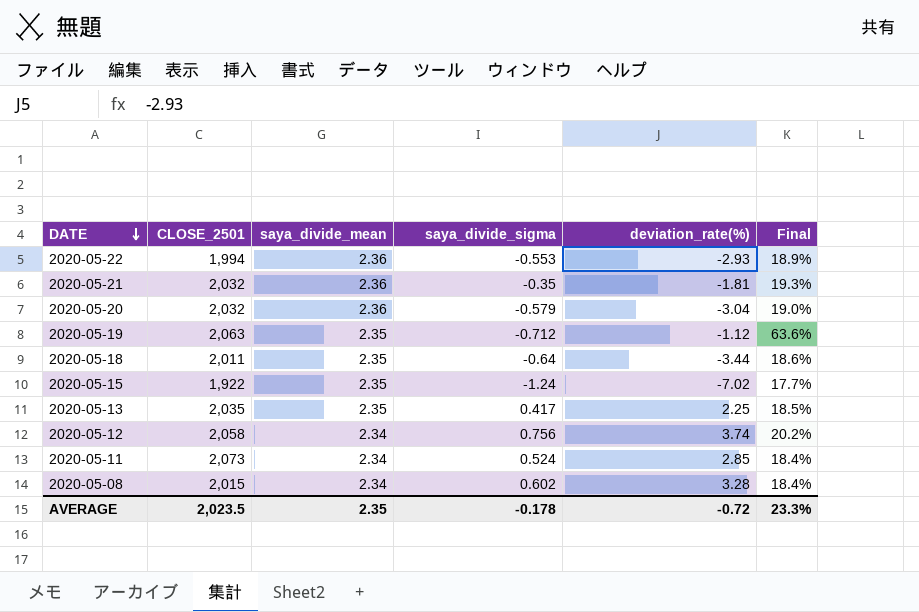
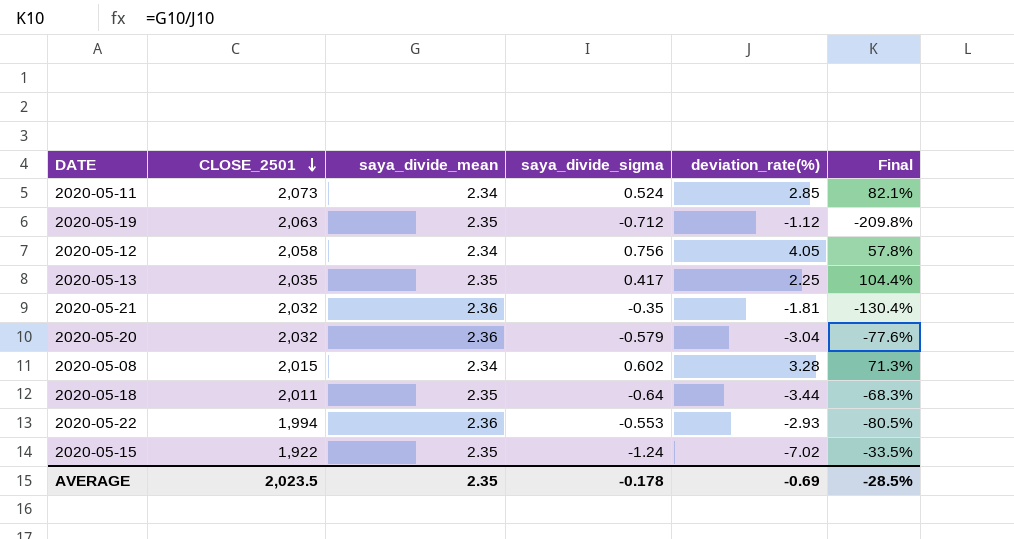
row order: DATE descending -> CLOSE_2501 descending
column Final | formula: [saya_divide_sigma] / [deviation_rate(%)] -> [saya_divide_mean] / [deviation_rate(%)]
2020-05-12 | deviation_rate(%): 3.74 -> 4.05
AVERAGE | deviation_rate(%): -0.72 -> -0.69
AVERAGE | Final: 23.3% -> -28.5%

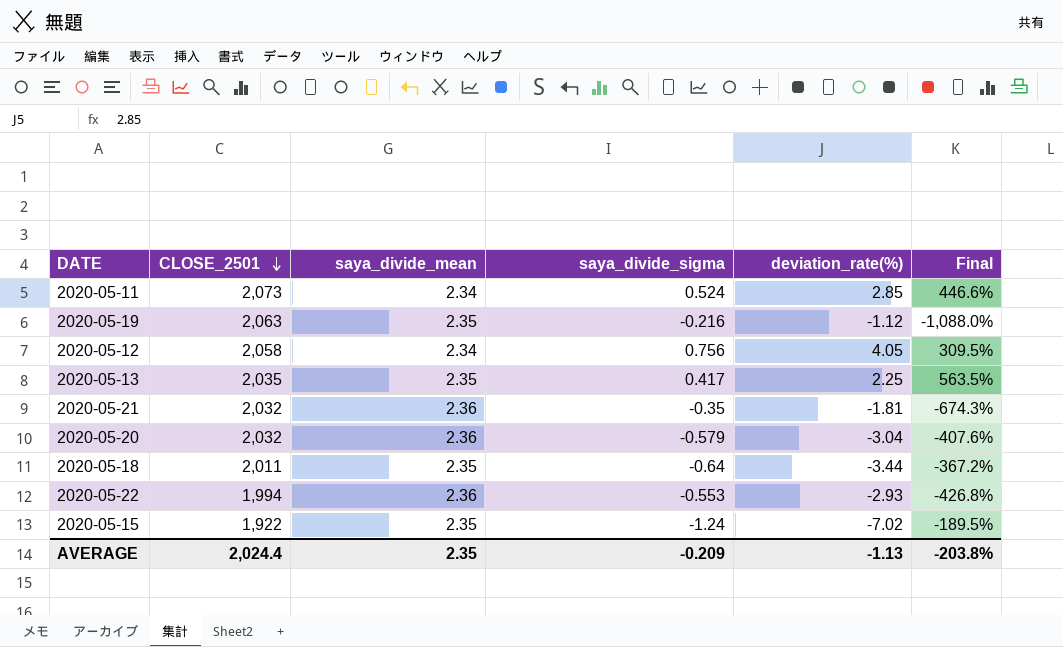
column Final | formula: [saya_divide_mean] / [deviation_rate(%)] -> [saya_divide_mean] / [saya_divide_sigma]
row 2020-05-08: 2,015 | 2.34 | 0.602 | 3.28 | 71.3% -> none
2020-05-19 | saya_divide_sigma: -0.712 -> -0.216
AVERAGE | CLOSE_2501: 2,023.5 -> 2,024.4
AVERAGE | saya_divide_sigma: -0.178 -> -0.209
AVERAGE | deviation_rate(%): -0.69 -> -1.13
AVERAGE | Final: -28.5% -> -203.8%

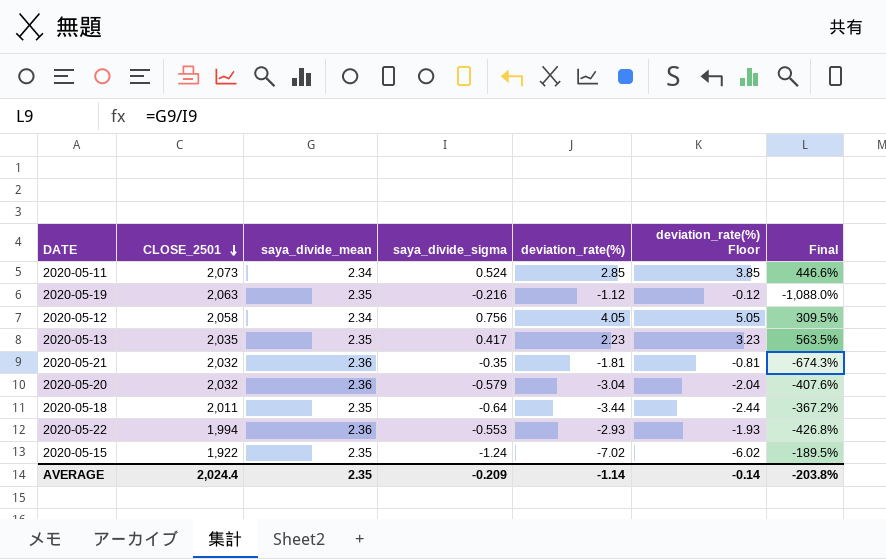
column deviation_rate(%) Floor | formula: none -> [deviation_rate(%)] + 1
2020-05-13 | deviation_rate(%): 2.25 -> 2.23
AVERAGE | deviation_rate(%): -1.13 -> -1.14

